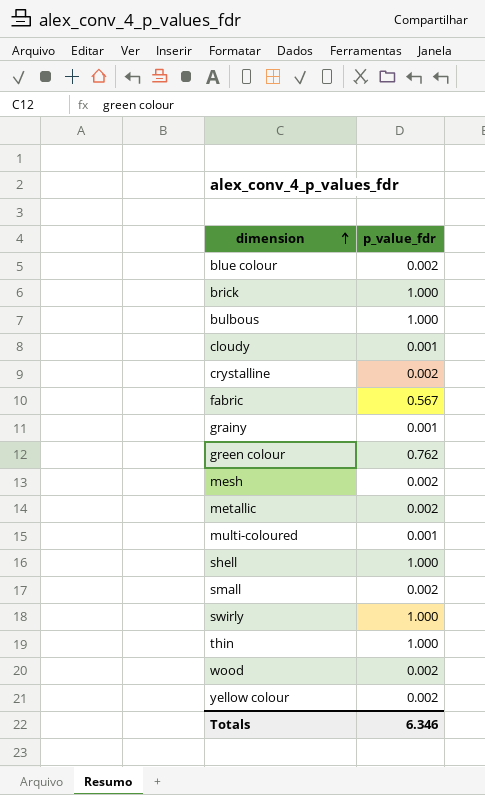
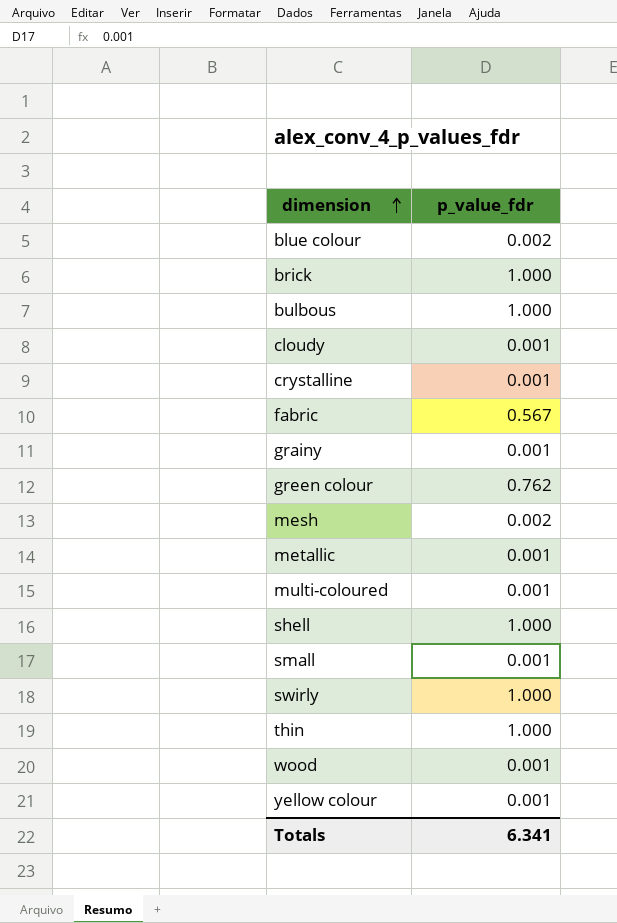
crystalline | p_value_fdr: 0.002 -> 0.001
metallic | p_value_fdr: 0.002 -> 0.001
small | p_value_fdr: 0.002 -> 0.001
wood | p_value_fdr: 0.002 -> 0.001
yellow colour | p_value_fdr: 0.002 -> 0.001
Totals | p_value_fdr: 6.346 -> 6.341

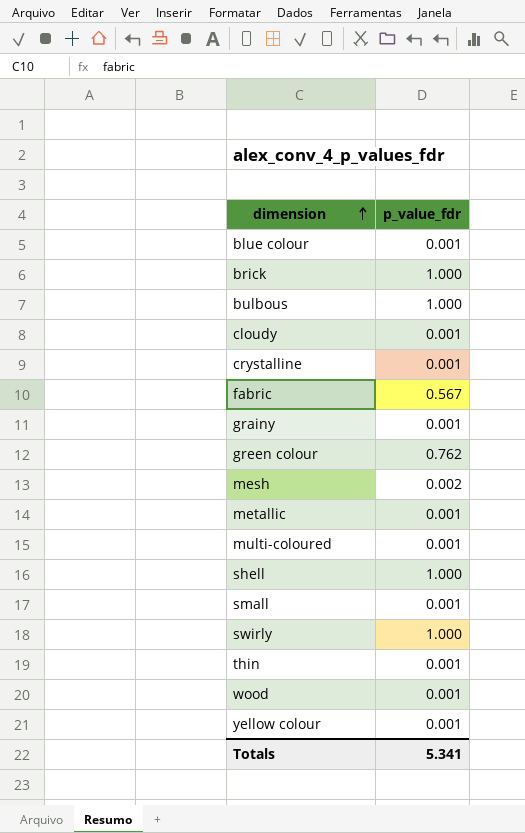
blue colour | p_value_fdr: 0.002 -> 0.001
thin | p_value_fdr: 1.000 -> 0.001
Totals | p_value_fdr: 6.341 -> 5.341

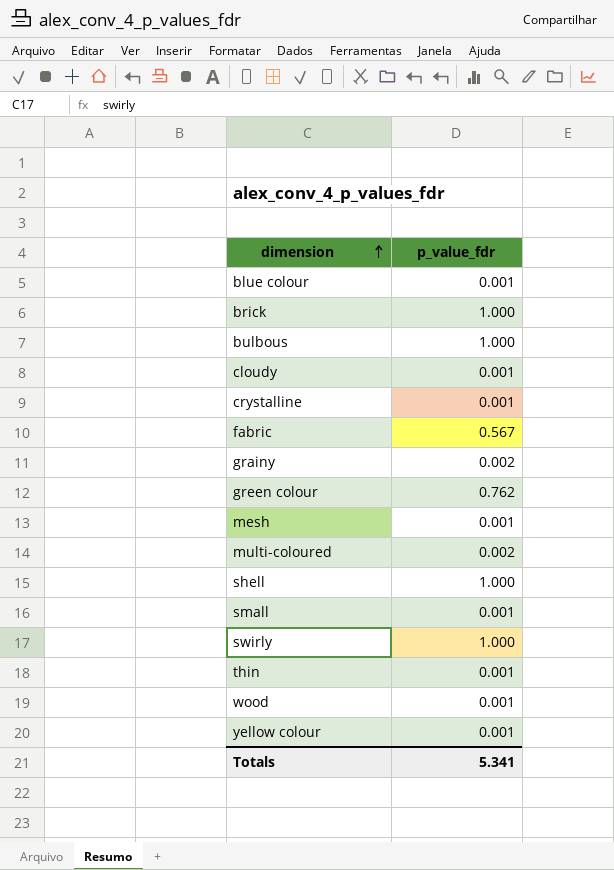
row metallic: 0.001 -> none
grainy | p_value_fdr: 0.001 -> 0.002
mesh | p_value_fdr: 0.002 -> 0.001
multi-coloured | p_value_fdr: 0.001 -> 0.002

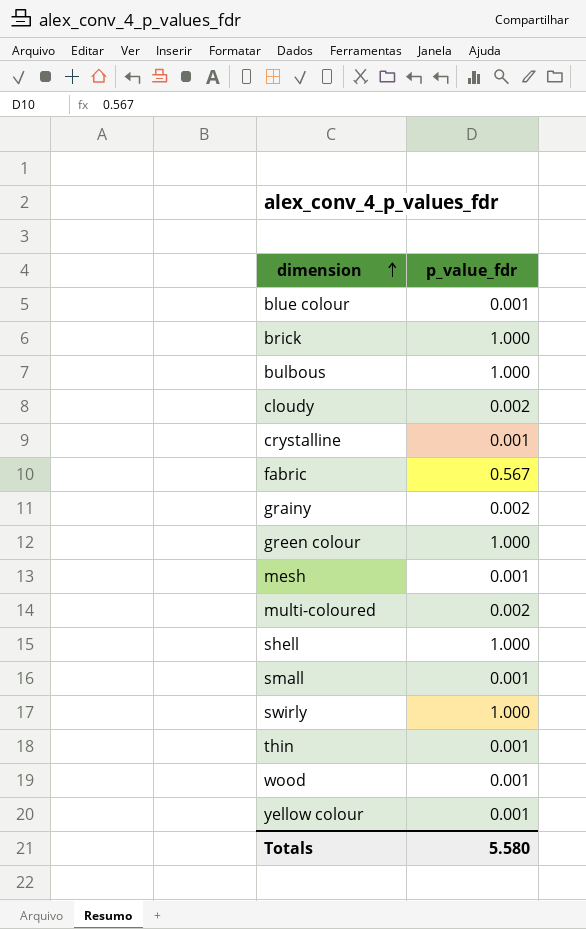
cloudy | p_value_fdr: 0.001 -> 0.002
green colour | p_value_fdr: 0.762 -> 1.000
Totals | p_value_fdr: 5.341 -> 5.580

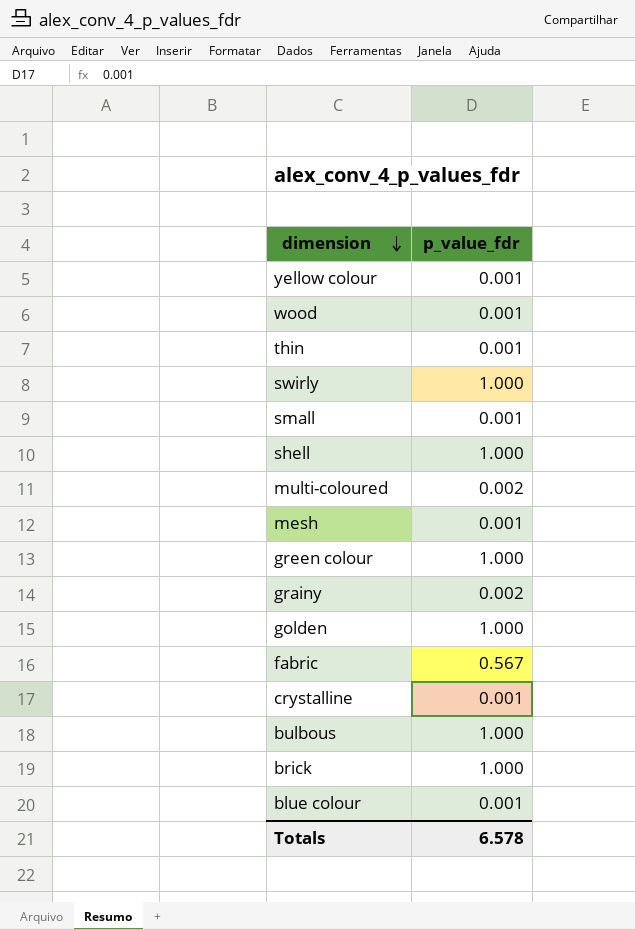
row order: dimension ascending -> dimension descending
row cloudy: 0.002 -> none
row golden: none -> 1.000
Totals | p_value_fdr: 5.580 -> 6.578

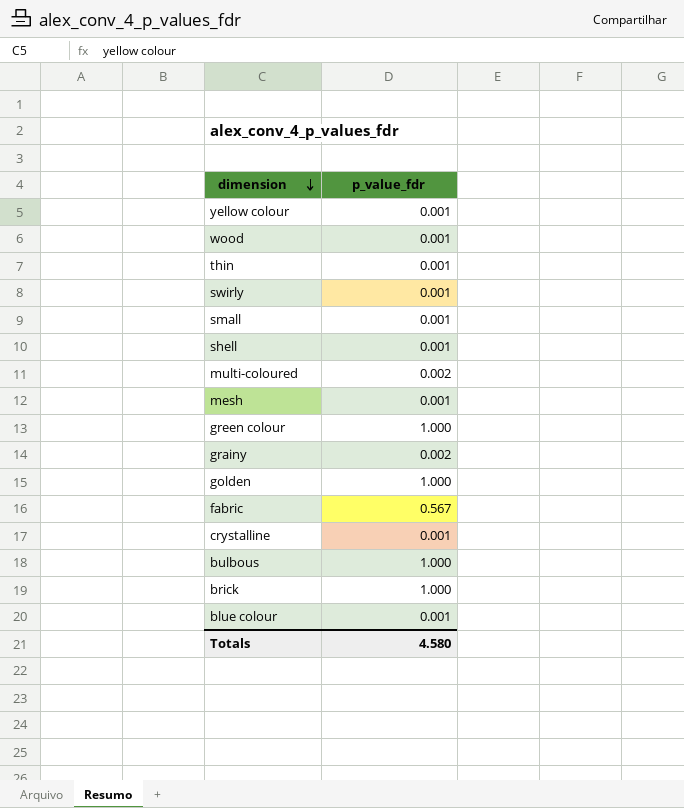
swirly | p_value_fdr: 1.000 -> 0.001
shell | p_value_fdr: 1.000 -> 0.001
Totals | p_value_fdr: 6.578 -> 4.580

